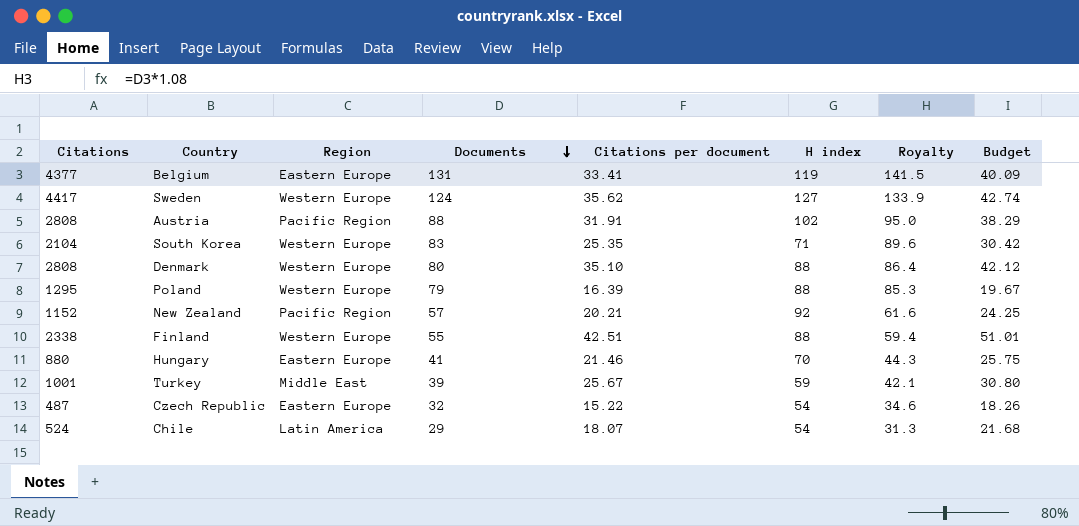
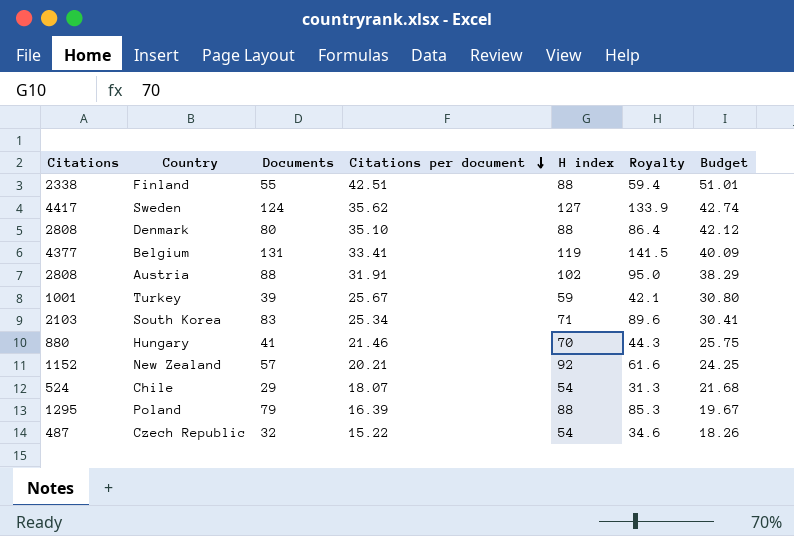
row order: Documents descending -> Citations per document descending
column Region | position: 3 -> none
South Korea | Citations: 2104 -> 2103
South Korea | Citations per document: 25.35 -> 25.34
South Korea | Budget: 30.42 -> 30.41

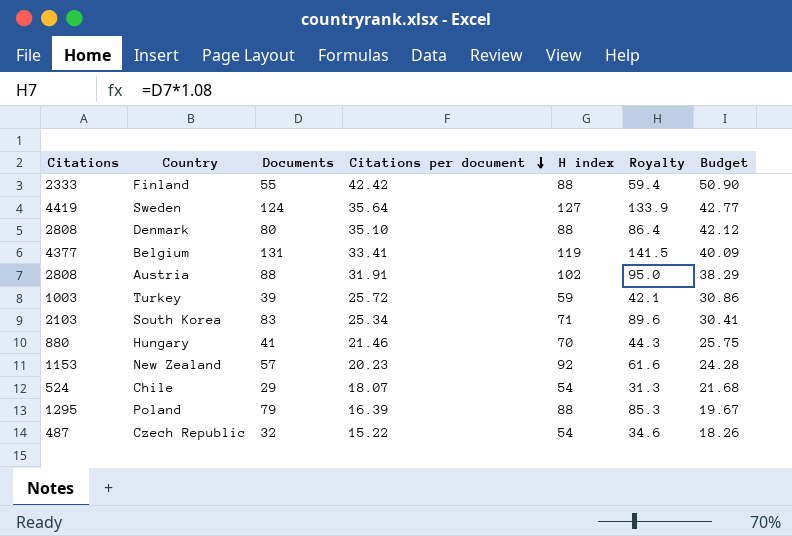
Finland | Citations: 2338 -> 2333
Finland | Citations per document: 42.51 -> 42.42
Finland | Budget: 51.01 -> 50.90
Sweden | Citations: 4417 -> 4419
Sweden | Citations per document: 35.62 -> 35.64
Sweden | Budget: 42.74 -> 42.77
Turkey | Citations: 1001 -> 1003
Turkey | Citations per document: 25.67 -> 25.72
Turkey | Budget: 30.80 -> 30.86
New Zealand | Citations: 1152 -> 1153
New Zealand | Citations per document: 20.21 -> 20.23
New Zealand | Budget: 24.25 -> 24.28

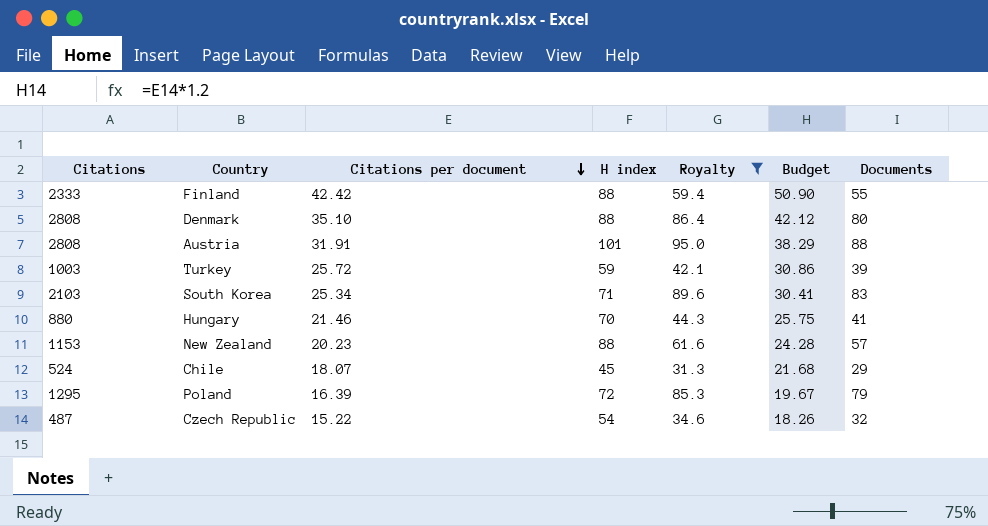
filter: none -> Royalty <= 95.0
column Documents | position: 3 -> 7
Austria | H index: 102 -> 101
New Zealand | H index: 92 -> 88
Chile | H index: 54 -> 45
Poland | H index: 88 -> 72

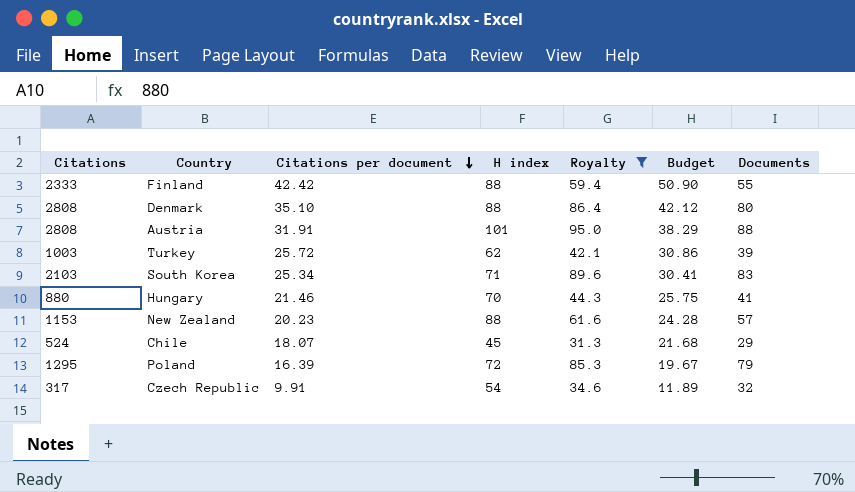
Turkey | H index: 59 -> 62
Czech Republic | Citations: 487 -> 317
Czech Republic | Citations per document: 15.22 -> 9.91
Czech Republic | Budget: 18.26 -> 11.89

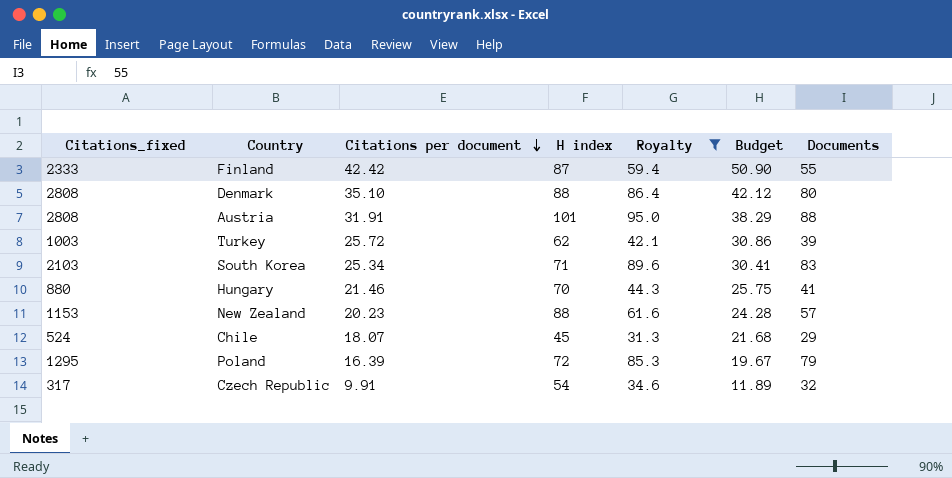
column name: Citations -> Citations_fixed
Finland | H index: 88 -> 87

